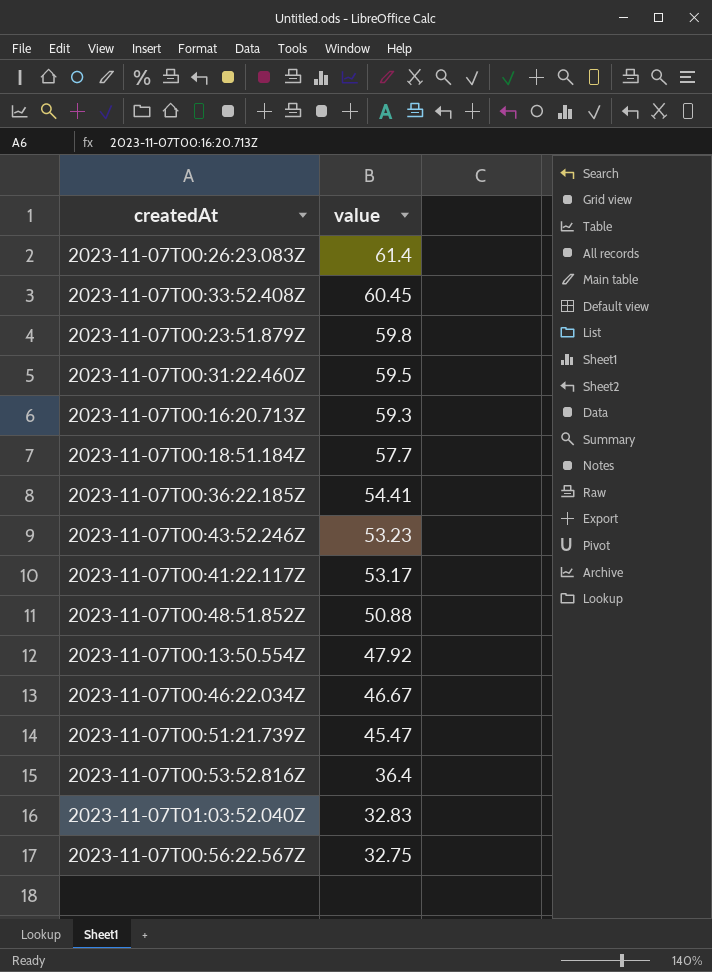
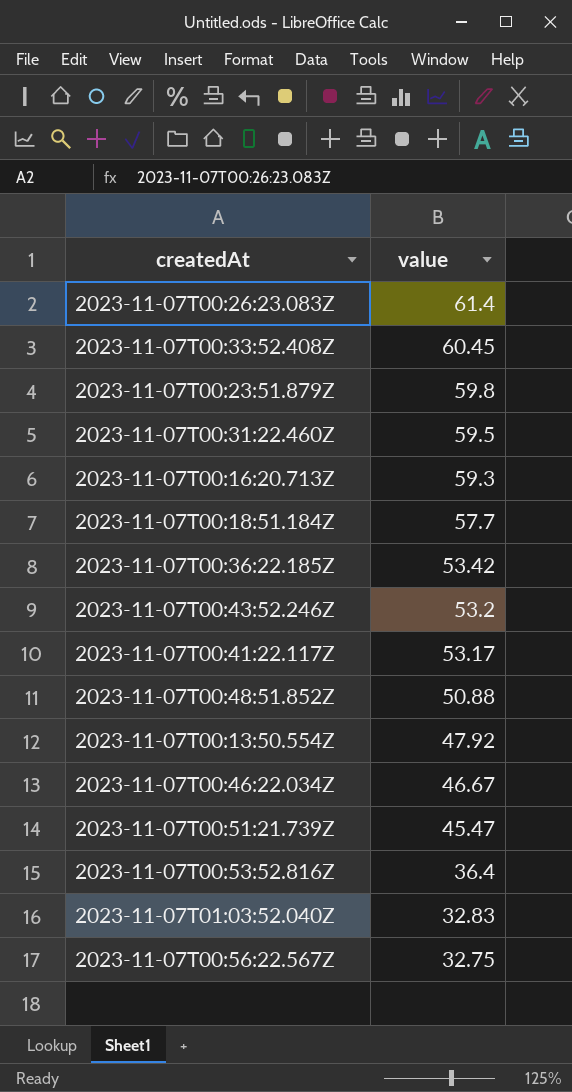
2023-11-07T00:36:22.185Z | value: 54.41 -> 53.42
2023-11-07T00:43:52.246Z | value: 53.23 -> 53.2

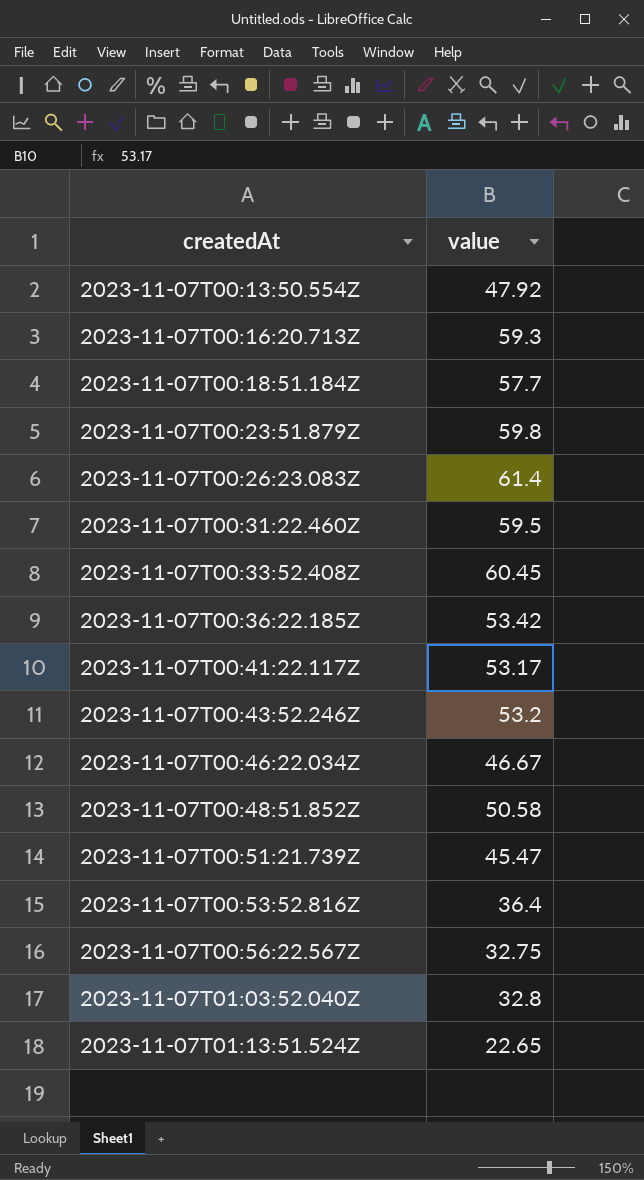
row order: value descending -> createdAt ascending
2023-11-07T00:48:51.852Z | value: 50.88 -> 50.58
2023-11-07T01:03:52.040Z | value: 32.83 -> 32.8
row 2023-11-07T01:13:51.524Z: none -> 22.65

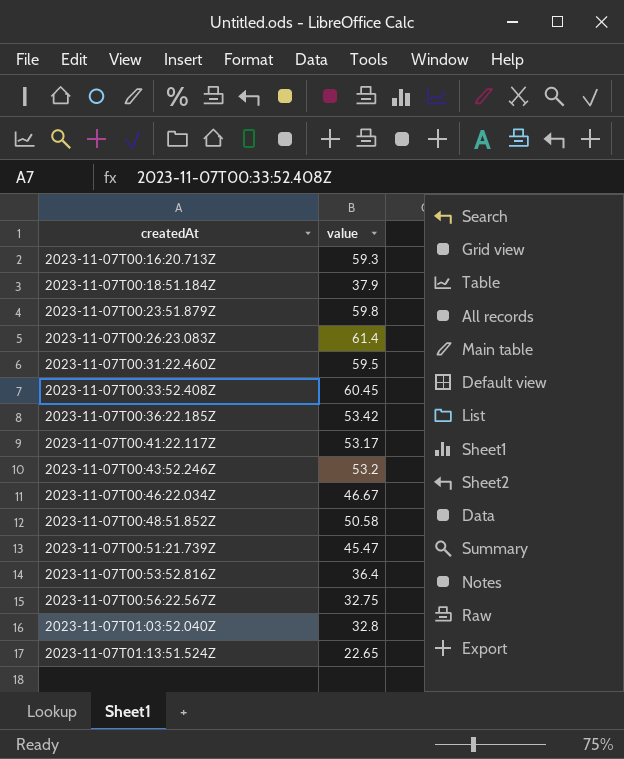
row 2023-11-07T00:13:50.554Z: 47.92 -> none
2023-11-07T00:18:51.184Z | value: 57.7 -> 37.9

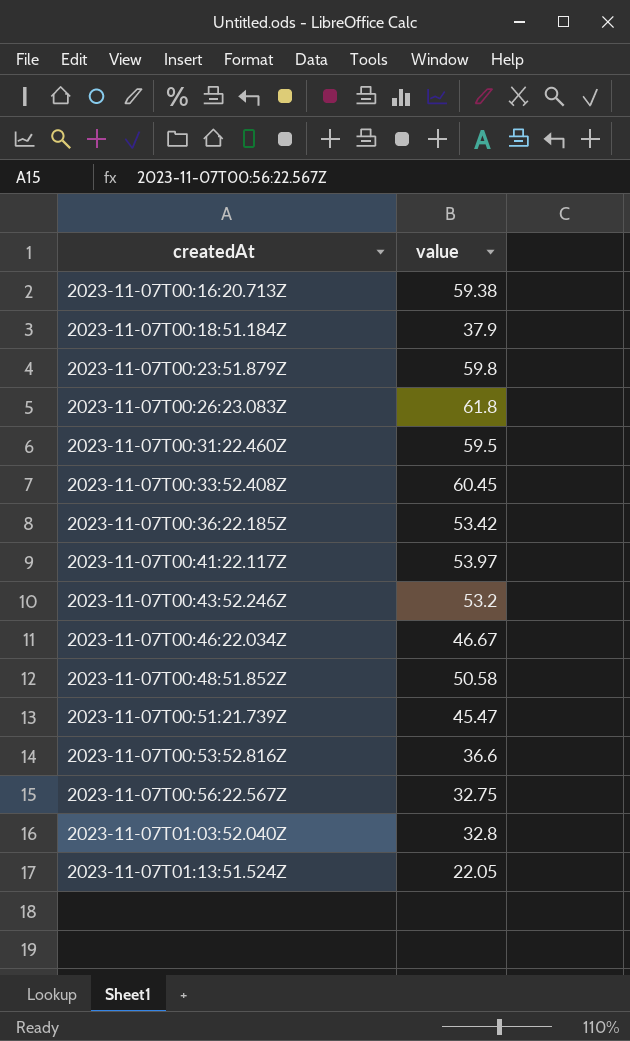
2023-11-07T00:16:20.713Z | value: 59.3 -> 59.38
2023-11-07T00:26:23.083Z | value: 61.4 -> 61.8
2023-11-07T00:41:22.117Z | value: 53.17 -> 53.97
2023-11-07T00:53:52.816Z | value: 36.4 -> 36.6
2023-11-07T01:13:51.524Z | value: 22.65 -> 22.05

